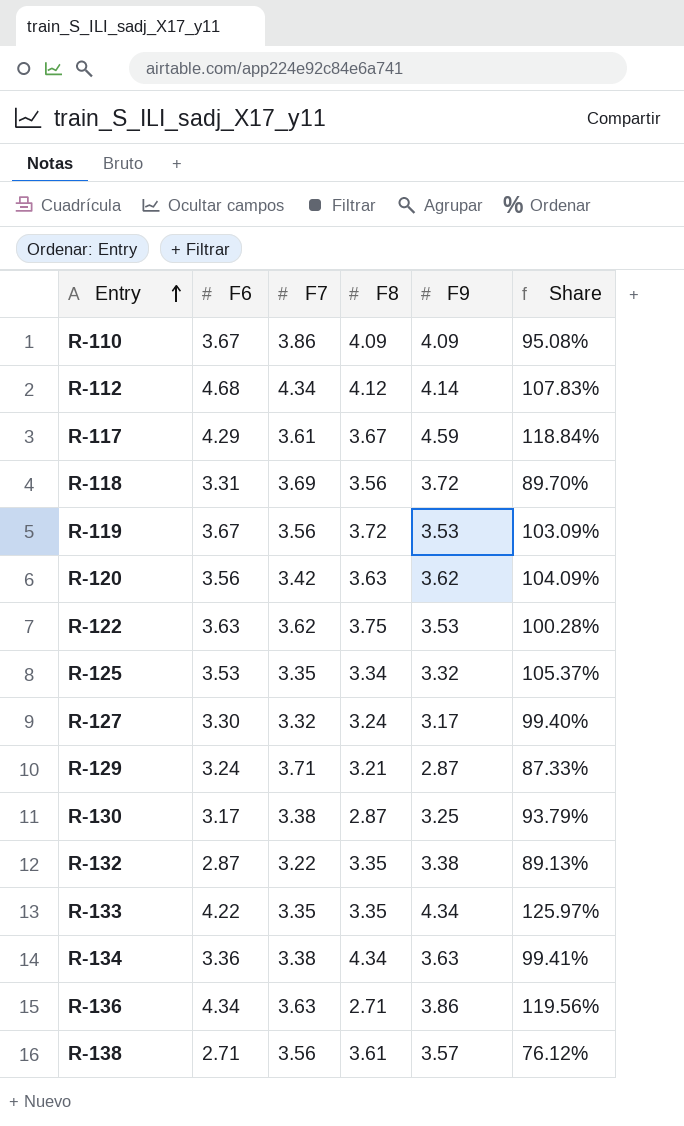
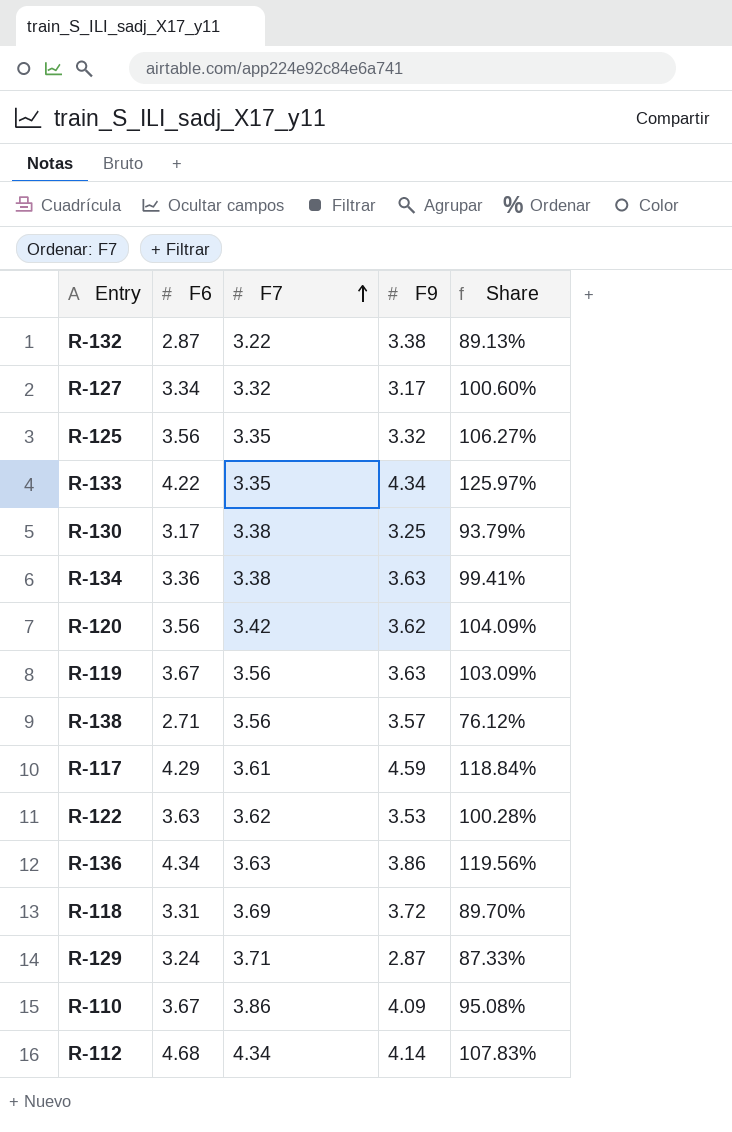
row order: Entry ascending -> F7 ascending
column F8 | position: 4 -> none
R-127 | F6: 3.30 -> 3.34
R-127 | Share: 99.40% -> 100.60%
R-125 | F6: 3.53 -> 3.56
R-125 | Share: 105.37% -> 106.27%
R-119 | F9: 3.53 -> 3.63

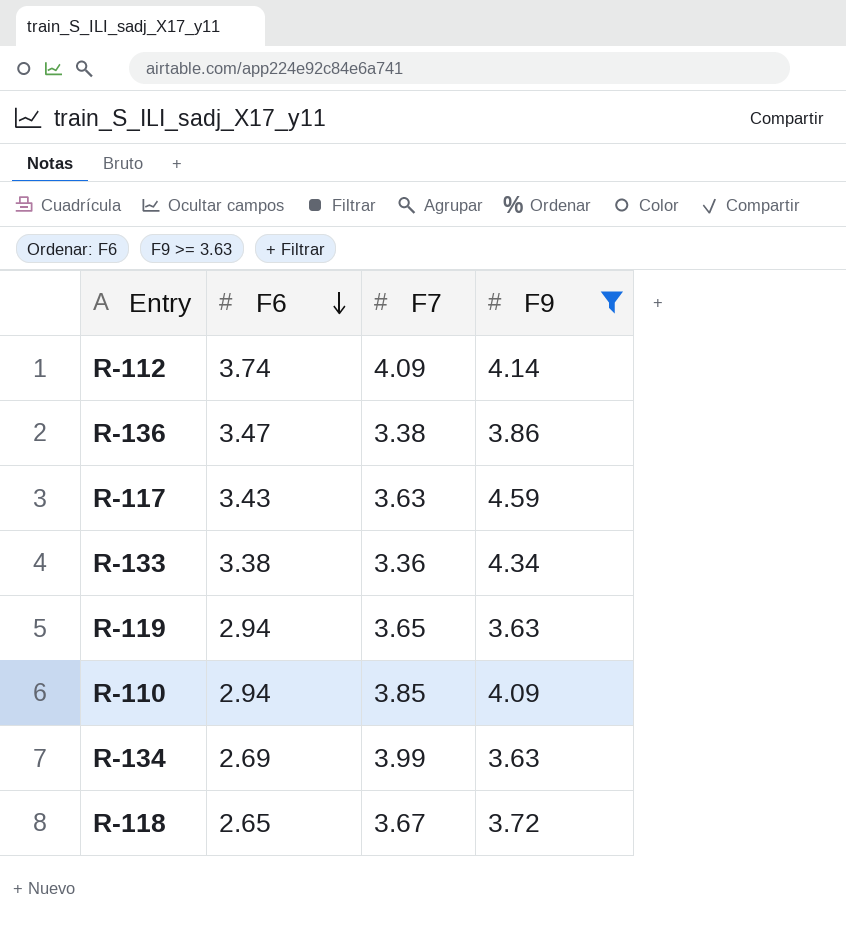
filter: none -> F9 >= 3.63
row order: F7 ascending -> F6 descending
column Share | formula: [F6] / [F7] -> none
R-112 | F6: 4.68 -> 3.74
R-112 | F7: 4.34 -> 4.09
R-136 | F6: 4.34 -> 3.47
R-136 | F7: 3.63 -> 3.38
R-117 | F6: 4.29 -> 3.43
R-117 | F7: 3.61 -> 3.63
R-133 | F6: 4.22 -> 3.38
R-133 | F7: 3.35 -> 3.36
R-119 | F6: 3.67 -> 2.94
R-119 | F7: 3.56 -> 3.65
R-110 | F6: 3.67 -> 2.94
R-110 | F7: 3.86 -> 3.85
R-134 | F6: 3.36 -> 2.69
R-134 | F7: 3.38 -> 3.99
R-118 | F6: 3.31 -> 2.65
R-118 | F7: 3.69 -> 3.67

